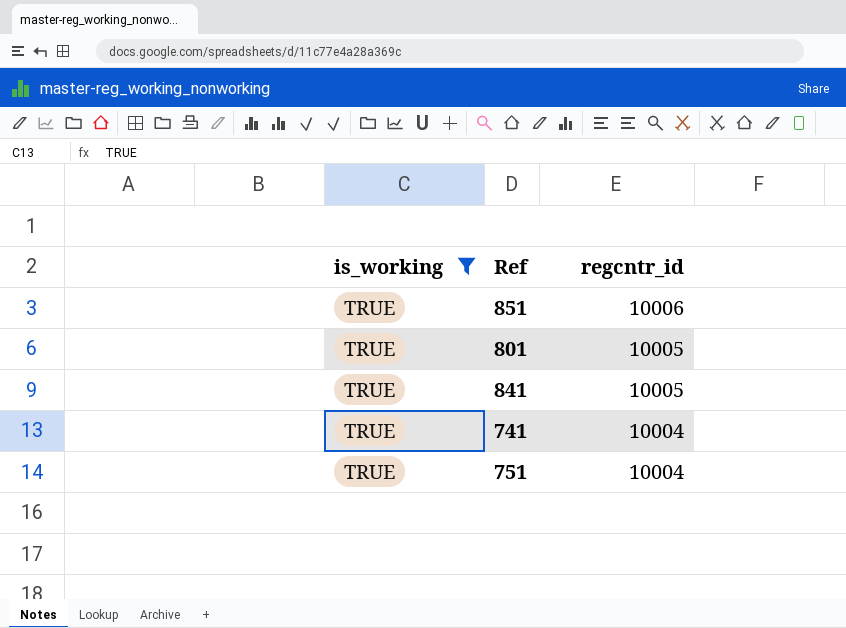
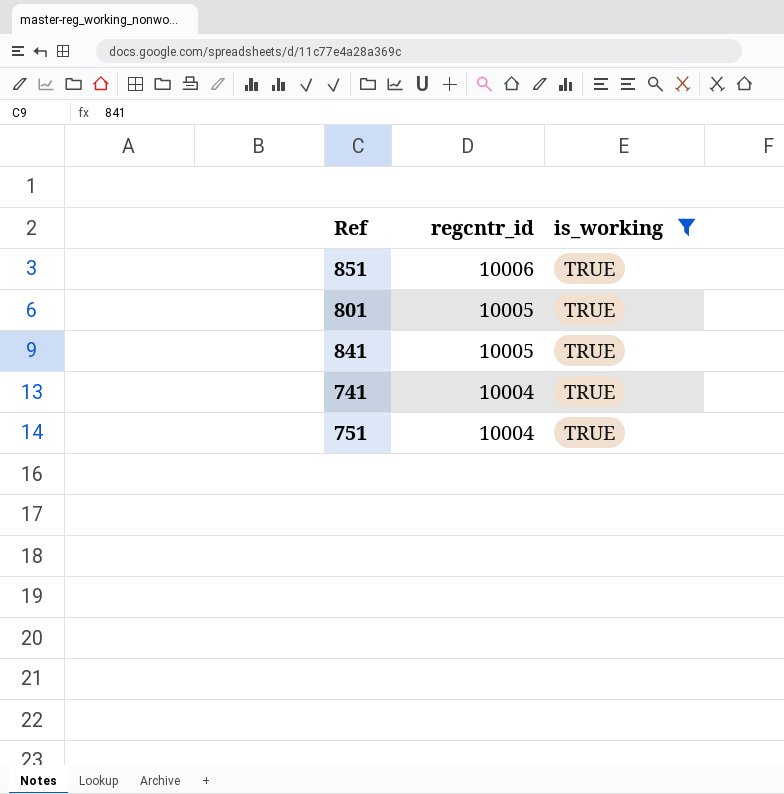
column is_working | position: 1 -> 3

